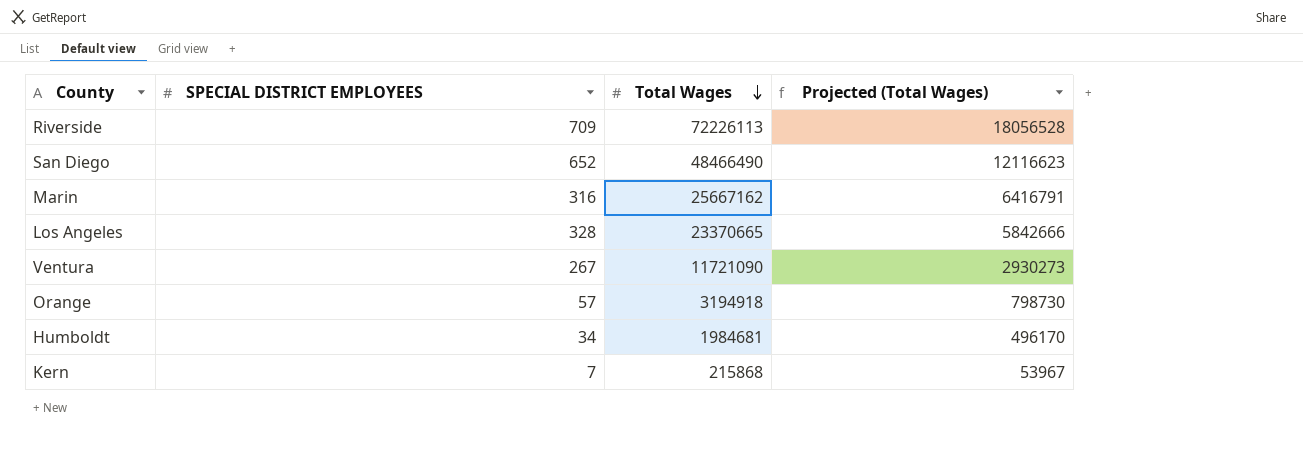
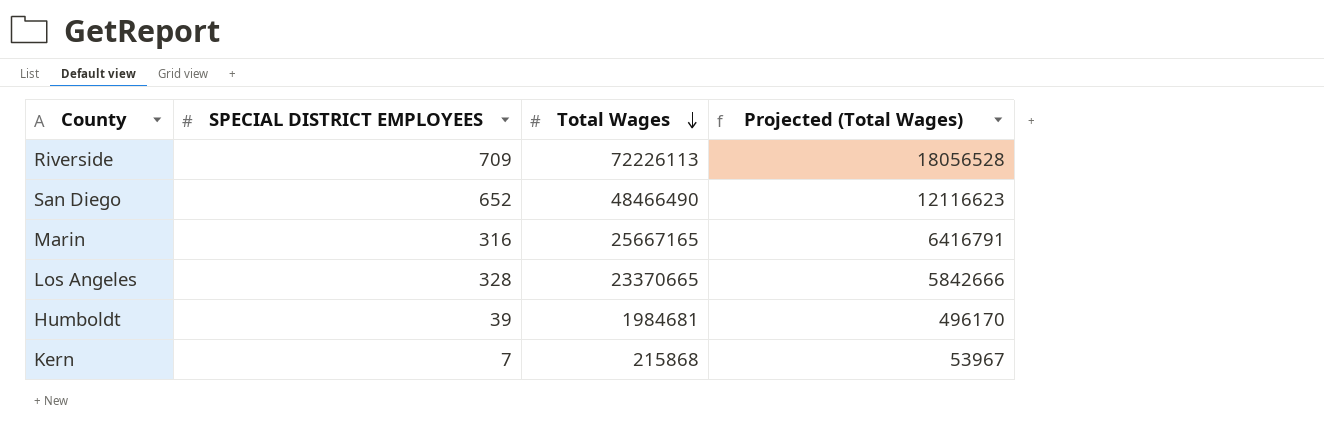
row Ventura: 267 | 11721090 | 2930273 -> none
row Orange: 57 | 3194918 | 798730 -> none
Marin | Total Wages: 25667162 -> 25667165
Humboldt | SPECIAL DISTRICT EMPLOYEES: 34 -> 39

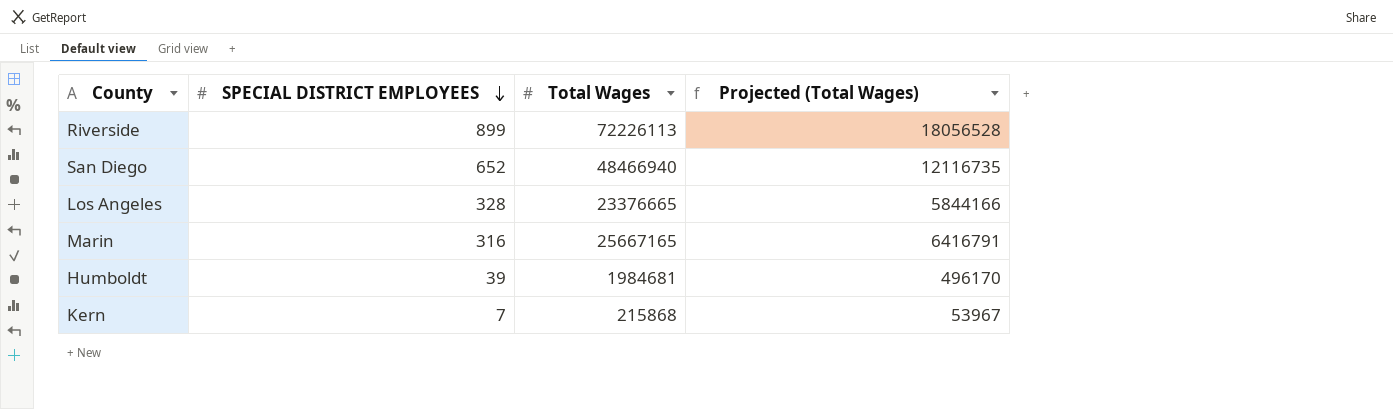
row order: Total Wages descending -> SPECIAL DISTRICT EMPLOYEES descending
Riverside | SPECIAL DISTRICT EMPLOYEES: 709 -> 899
San Diego | Total Wages: 48466490 -> 48466940
San Diego | Projected (Total Wages): 12116623 -> 12116735
Los Angeles | Total Wages: 23370665 -> 23376665
Los Angeles | Projected (Total Wages): 5842666 -> 5844166

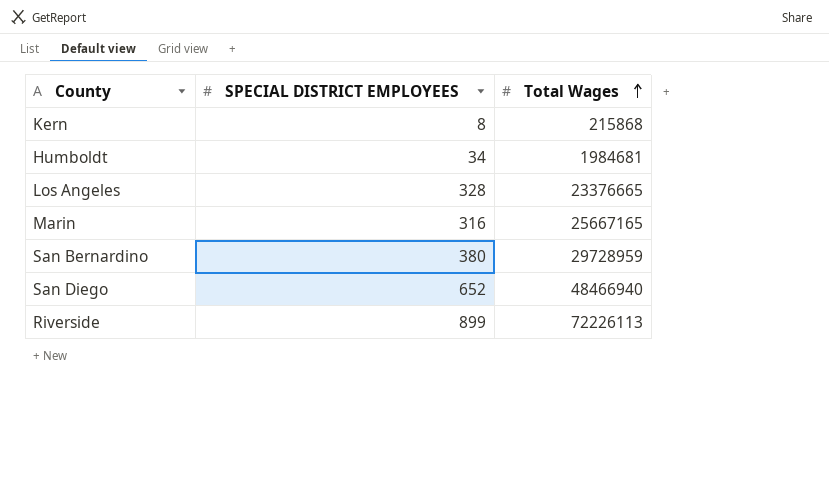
row order: SPECIAL DISTRICT EMPLOYEES descending -> Total Wages ascending
column Projected (Total Wages) | formula: [Total Wages] * 0.25 -> none
Kern | SPECIAL DISTRICT EMPLOYEES: 7 -> 8
Humboldt | SPECIAL DISTRICT EMPLOYEES: 39 -> 34
row San Bernardino: none -> 380 | 29728959

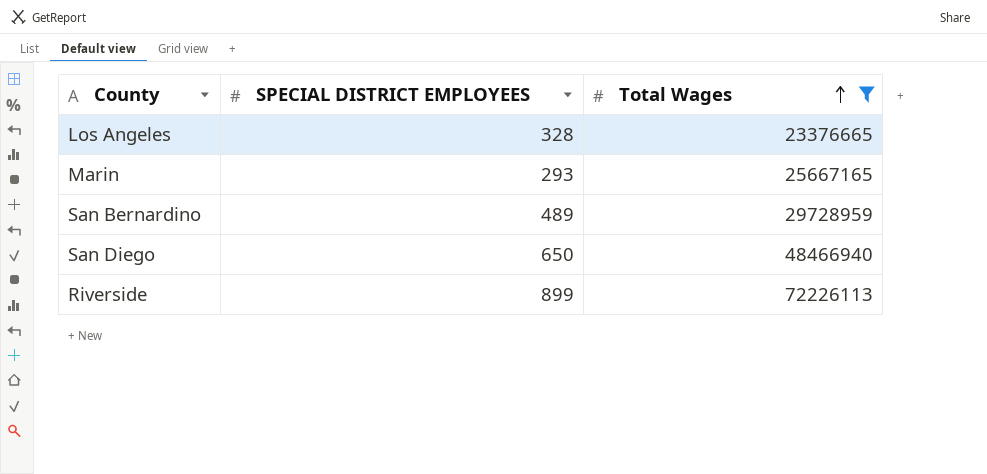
filter: none -> Total Wages >= 23376665
Marin | SPECIAL DISTRICT EMPLOYEES: 316 -> 293
San Bernardino | SPECIAL DISTRICT EMPLOYEES: 380 -> 489
San Diego | SPECIAL DISTRICT EMPLOYEES: 652 -> 650

